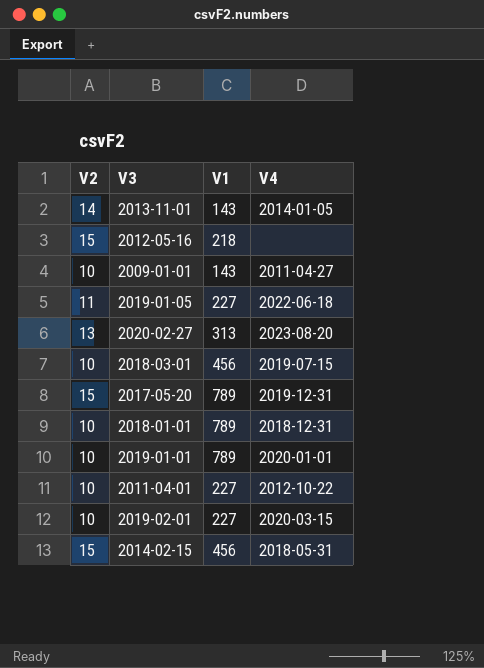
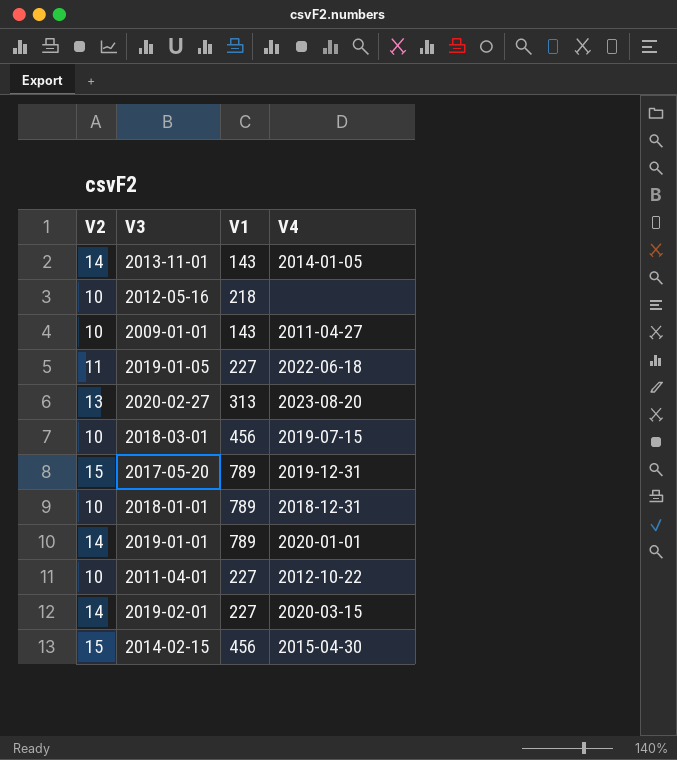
2012-05-16 | V2: 15 -> 10
2019-01-01 | V2: 10 -> 14
2019-02-01 | V2: 10 -> 14
2014-02-15 | V4: 2018-05-31 -> 2015-04-30

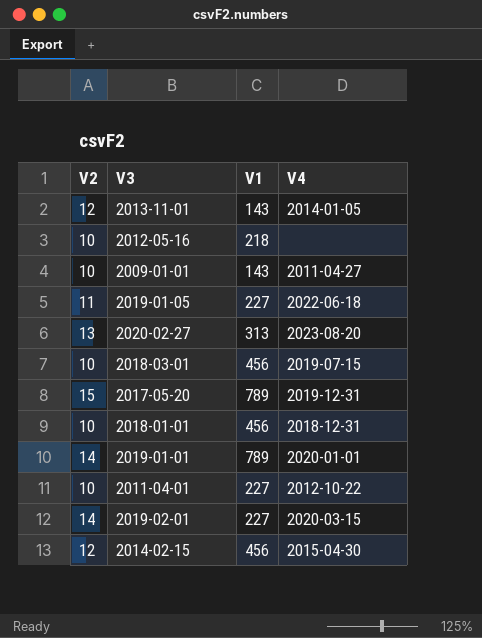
2013-11-01 | V2: 14 -> 12
2018-01-01 | V1: 789 -> 456
2014-02-15 | V2: 15 -> 12

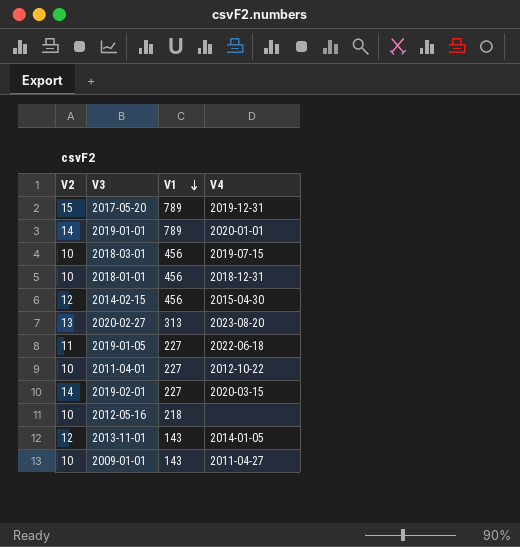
row order: none -> V1 descending

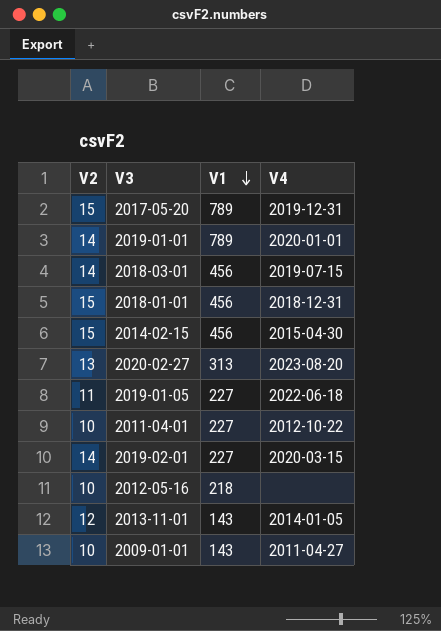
2018-03-01 | V2: 10 -> 14
2018-01-01 | V2: 10 -> 15
2014-02-15 | V2: 12 -> 15

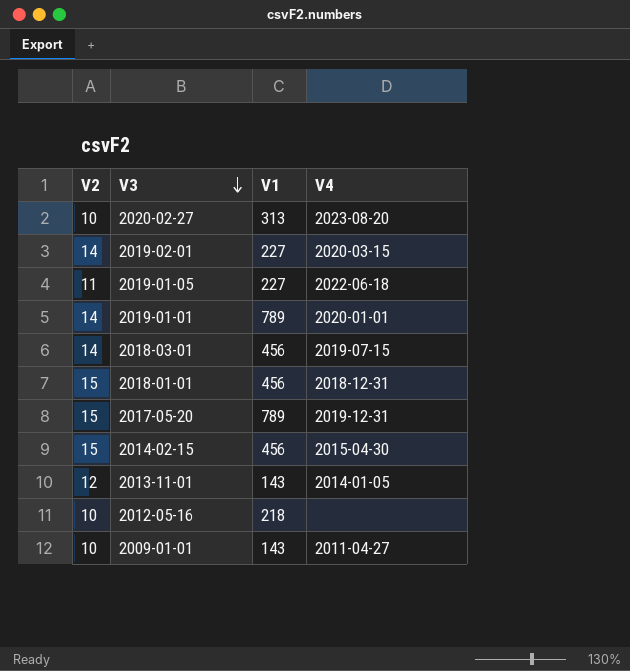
row order: V1 descending -> V3 descending
row 2011-04-01: 10 | 227 | 2012-10-22 -> none
2020-02-27 | V2: 13 -> 10

